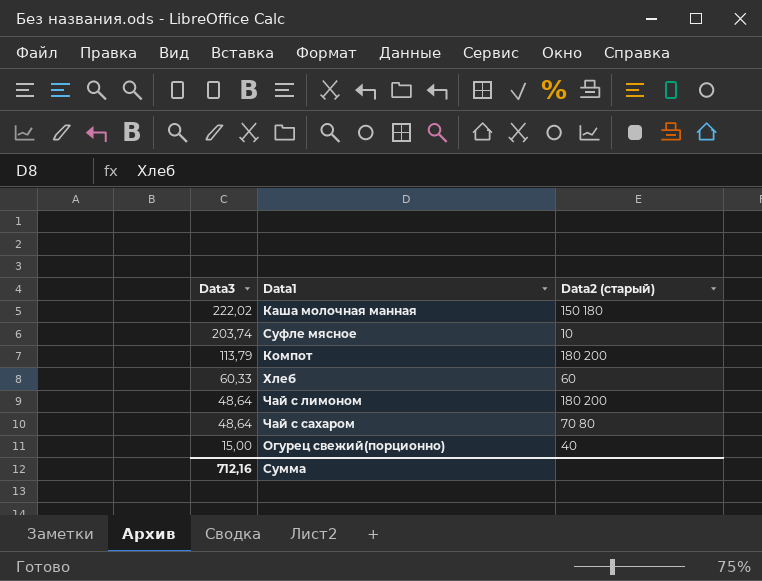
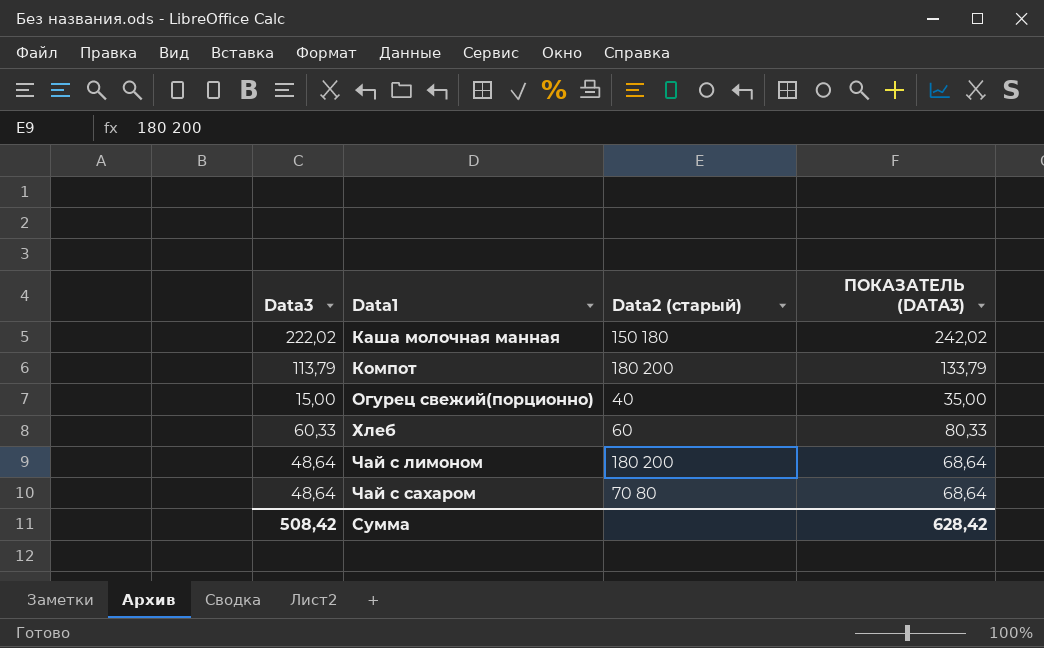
row order: Data3 descending -> Data1 ascending
column ПОКАЗАТЕЛЬ (DATA3) | formula: none -> [Data3] + 20
row Суфле мясное: 203,74 | 10 -> none
Сумма | Data3: 712,16 -> 508,42

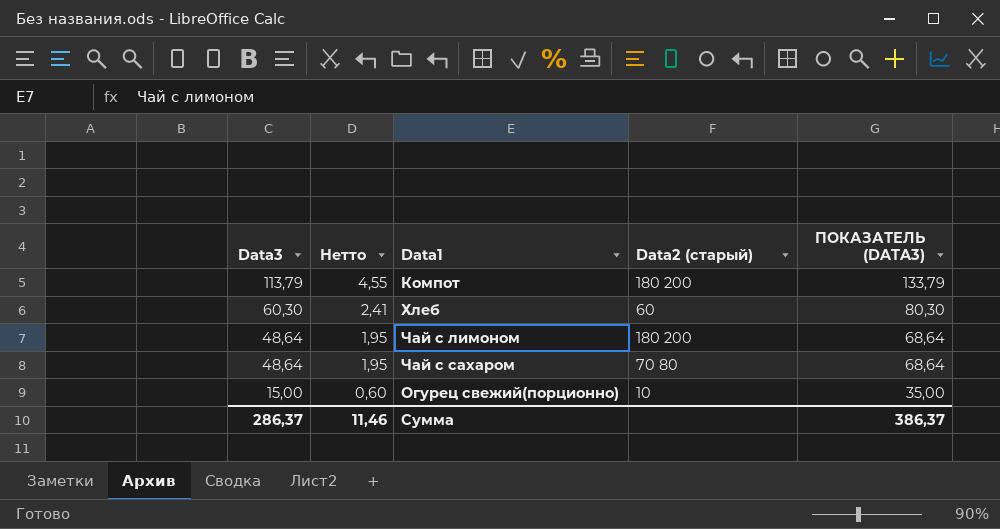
row order: Data1 ascending -> Data3 descending
column Нетто | formula: none -> [Data3] * 0,04
row Каша молочная манная: 222,02 | 150 180 | 242,02 -> none
Хлеб | Data3: 60,33 -> 60,30
Хлеб | ПОКАЗАТЕЛЬ (DATA3): 80,33 -> 80,30
Огурец свежий(порционно) | Data2 (старый): 40 -> 10
Сумма | Data3: 508,42 -> 286,37
Сумма | ПОКАЗАТЕЛЬ (DATA3): 628,42 -> 386,37

